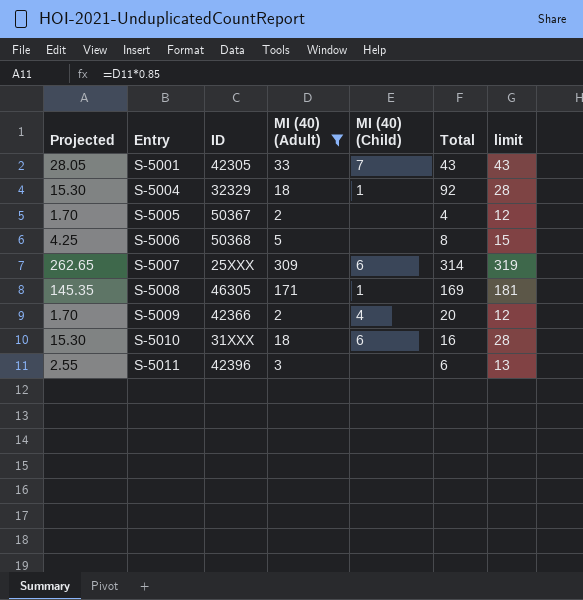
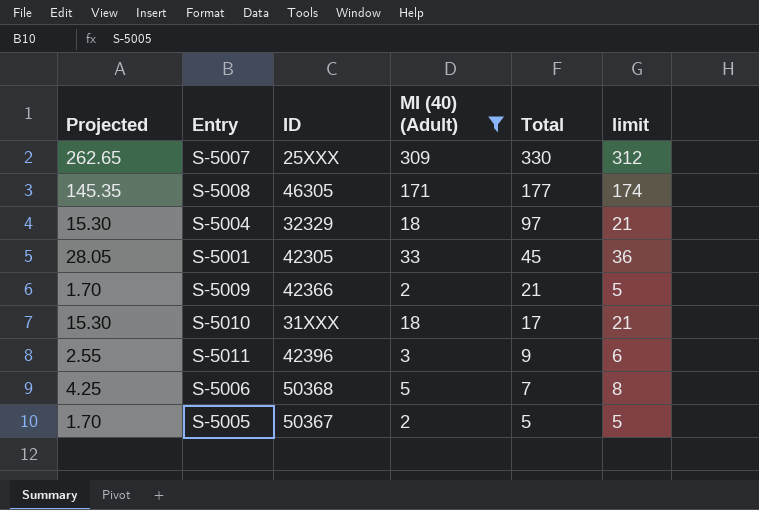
row order: Entry ascending -> Total descending
column MI (40) (Child) | position: 5 -> none
column limit | formula: [MI (40) (Adult)] + 10 -> [MI (40) (Adult)] + 3
S-5007 | Total: 314 -> 330
S-5008 | Total: 169 -> 177
S-5004 | Total: 92 -> 97
S-5001 | Total: 43 -> 45
S-5009 | Total: 20 -> 21
S-5010 | Total: 16 -> 17
S-5011 | Total: 6 -> 9
S-5006 | Total: 8 -> 7
S-5005 | Total: 4 -> 5

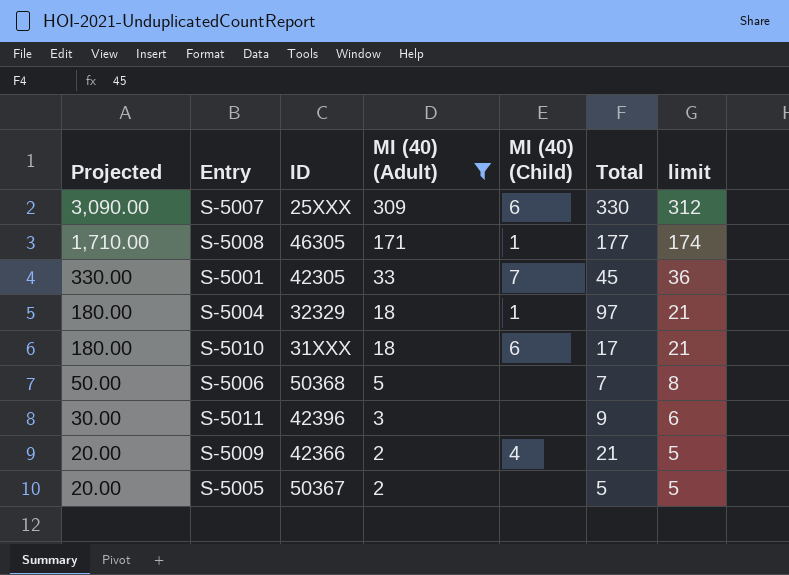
row order: Total descending -> Projected descending
column Projected | formula: [MI (40) (Adult)] * 0.85 -> [MI (40) (Adult)] * 10
column MI (40) (Child) | position: none -> 5

